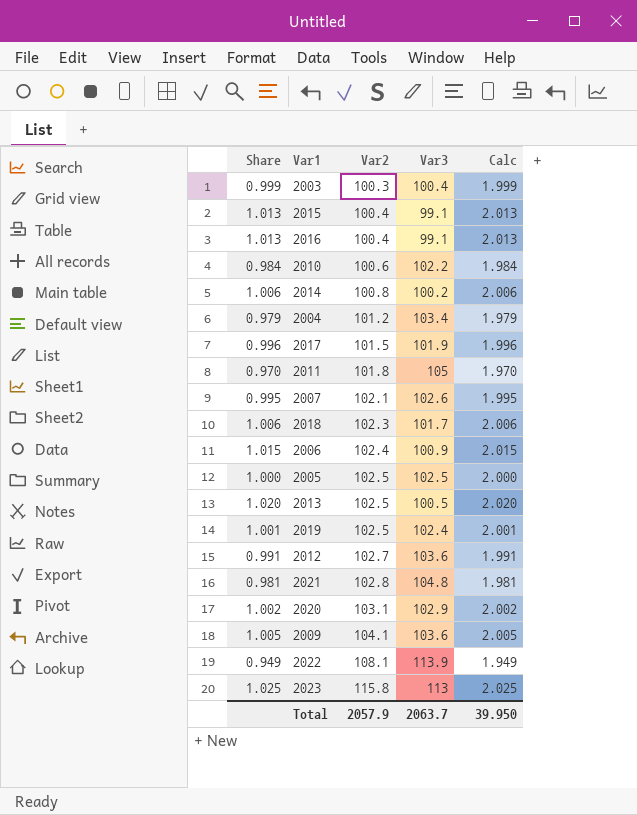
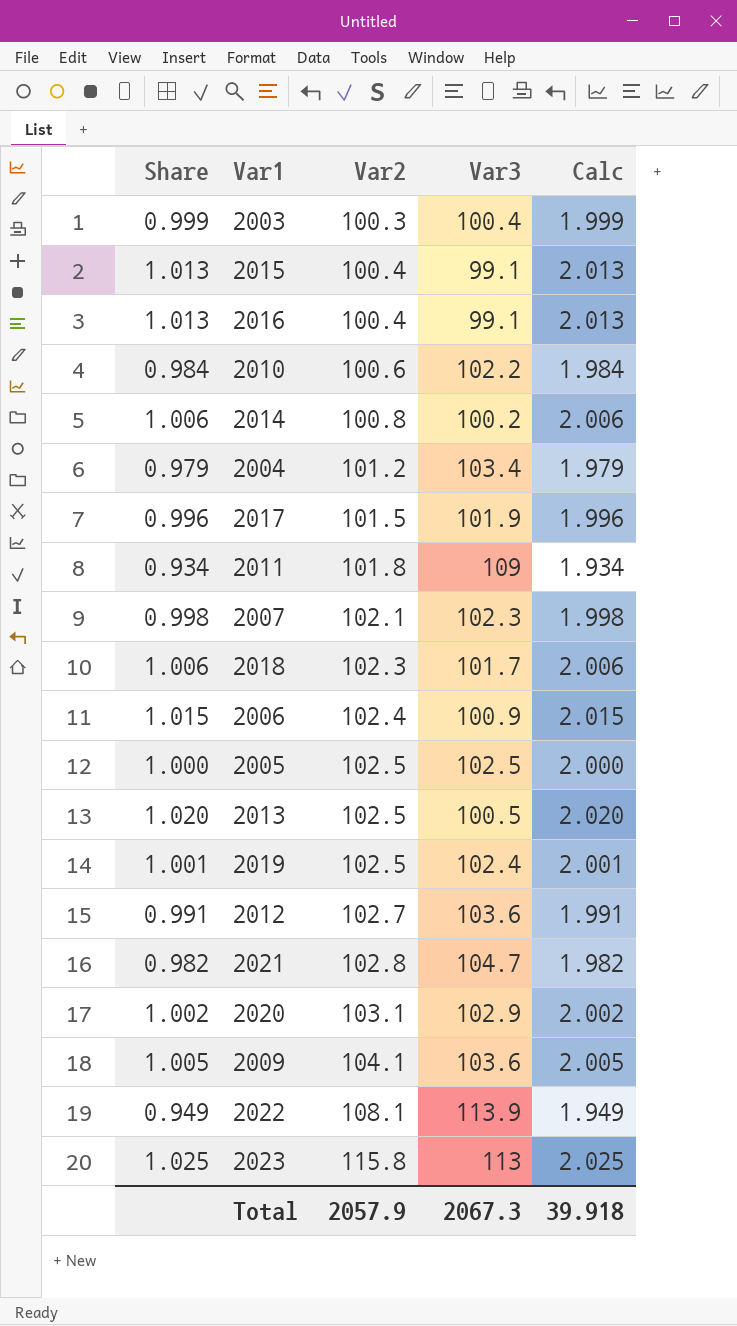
2011 | Share: 0.970 -> 0.934
2011 | Var3: 105 -> 109
2011 | Calc: 1.970 -> 1.934
2007 | Share: 0.995 -> 0.998
2007 | Var3: 102.6 -> 102.3
2007 | Calc: 1.995 -> 1.998
2021 | Share: 0.981 -> 0.982
2021 | Var3: 104.8 -> 104.7
2021 | Calc: 1.981 -> 1.982
Total | Var3: 2063.7 -> 2067.3
Total | Calc: 39.950 -> 39.918

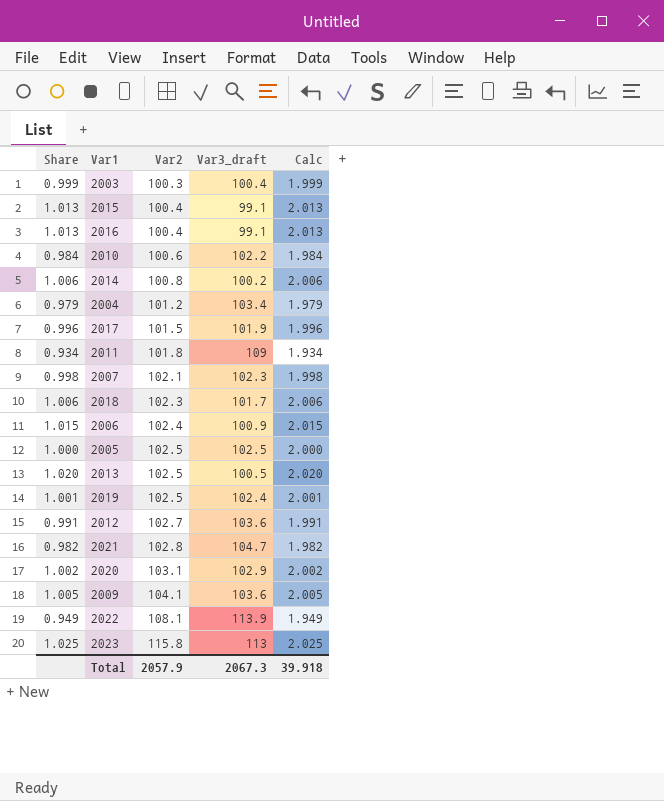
column name: Var3 -> Var3_draft

